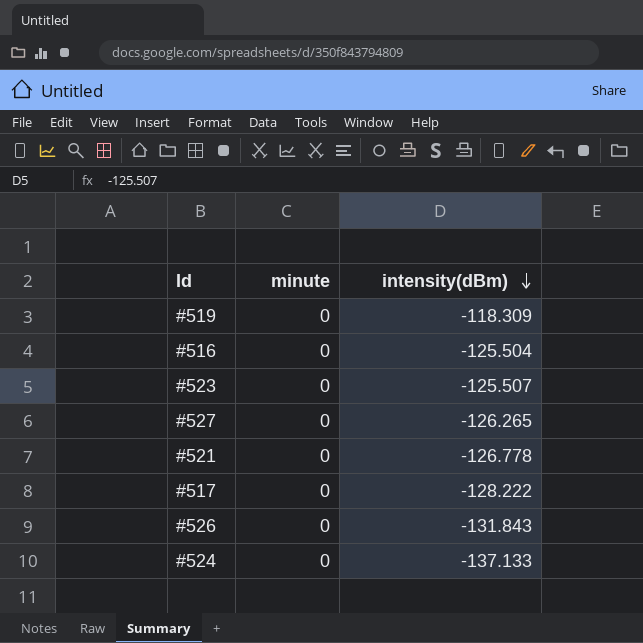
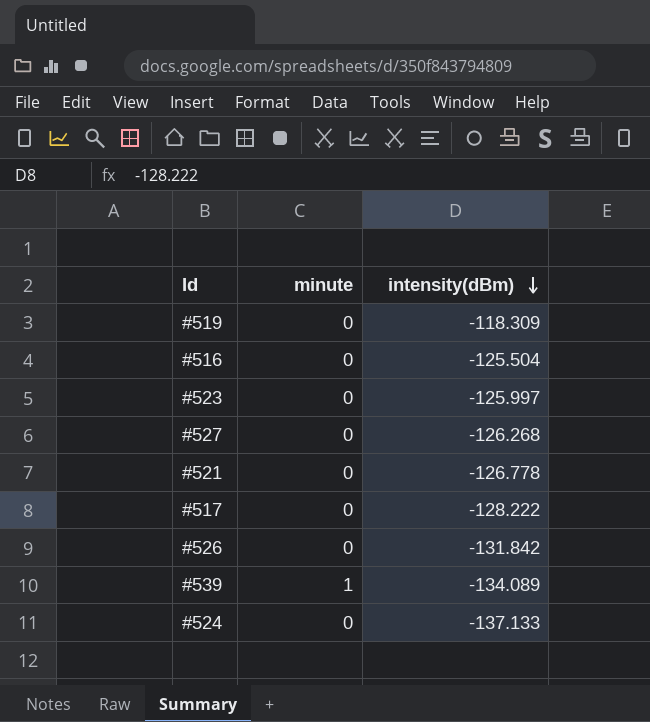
#523 | intensity(dBm): -125.507 -> -125.997
#527 | intensity(dBm): -126.265 -> -126.268
#526 | intensity(dBm): -131.843 -> -131.842
row #539: none -> 1 | -134.089

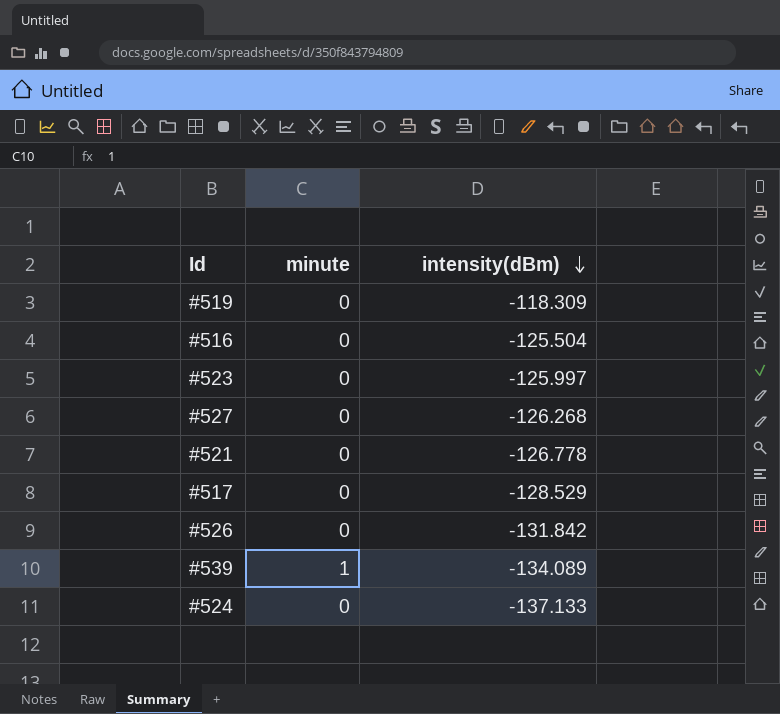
#517 | intensity(dBm): -128.222 -> -128.529

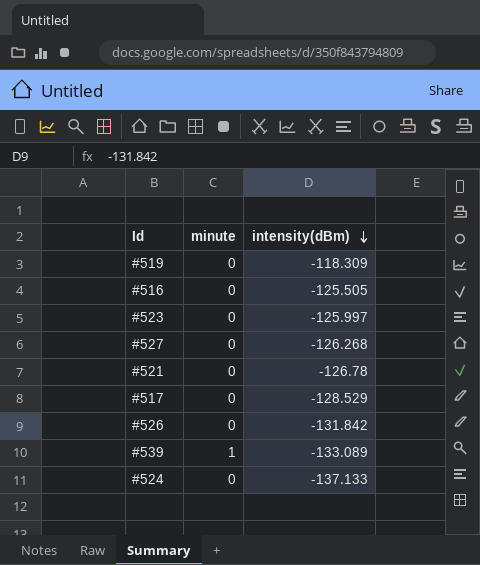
#516 | intensity(dBm): -125.504 -> -125.505
#521 | intensity(dBm): -126.778 -> -126.78
#539 | intensity(dBm): -134.089 -> -133.089

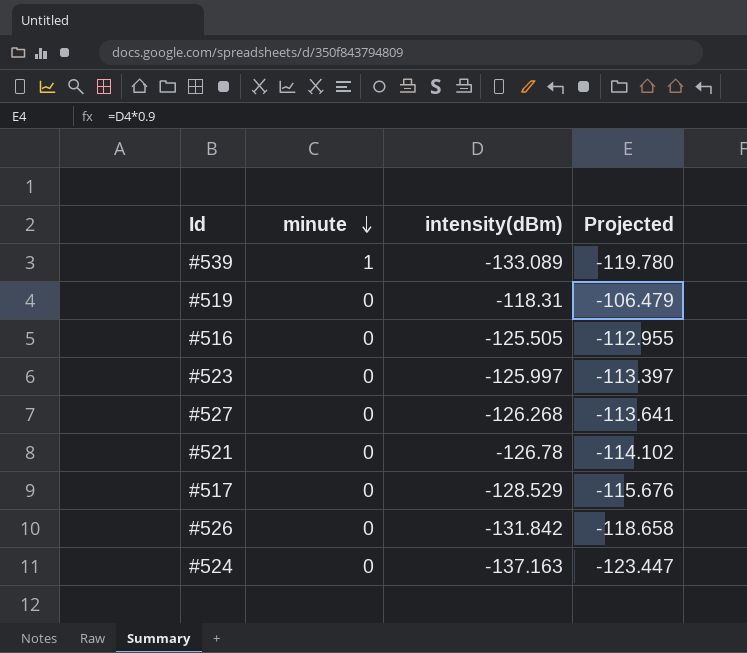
row order: intensity(dBm) descending -> minute descending
column Projected | formula: none -> [intensity(dBm)] * 0.9
#519 | intensity(dBm): -118.309 -> -118.31
#524 | intensity(dBm): -137.133 -> -137.163

